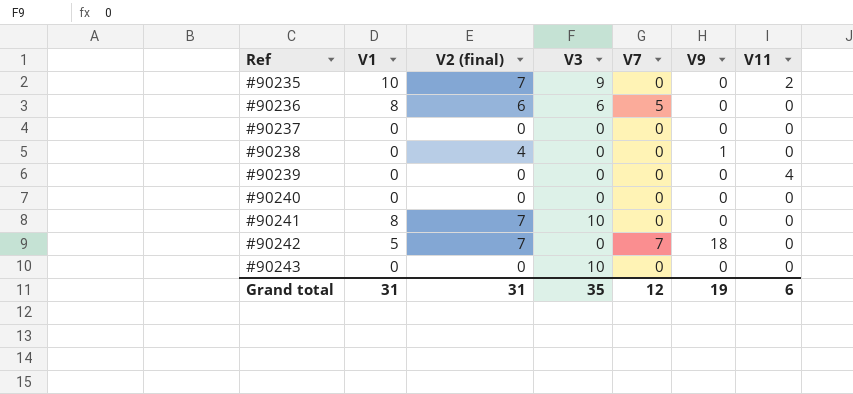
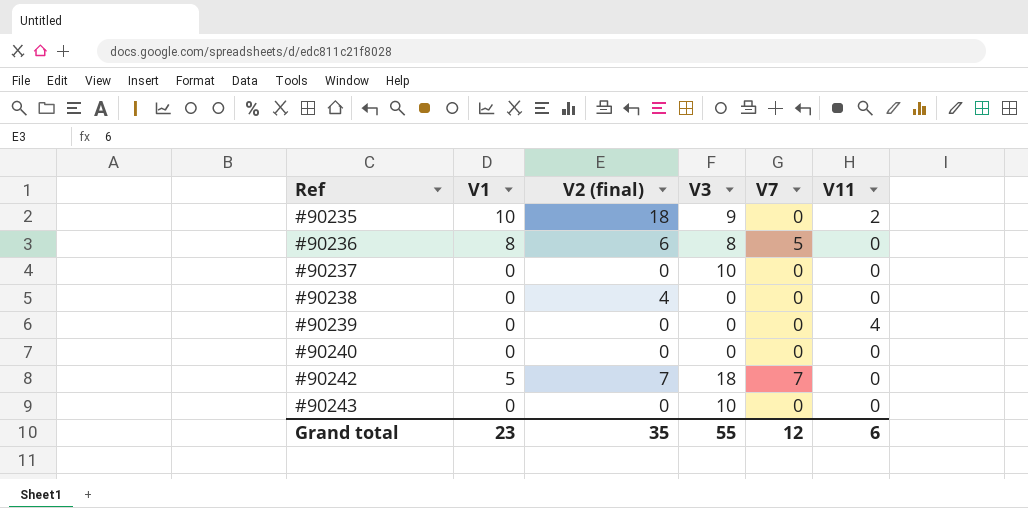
column V9 | position: 6 -> none
row #90241: 8 | 7 | 10 | 0 | 0 | 0 -> none
#90235 | V2 (final): 7 -> 18
#90236 | V3: 6 -> 8
#90237 | V3: 0 -> 10
#90242 | V3: 0 -> 18
Grand total | V1: 31 -> 23
Grand total | V2 (final): 31 -> 35
Grand total | V3: 35 -> 55

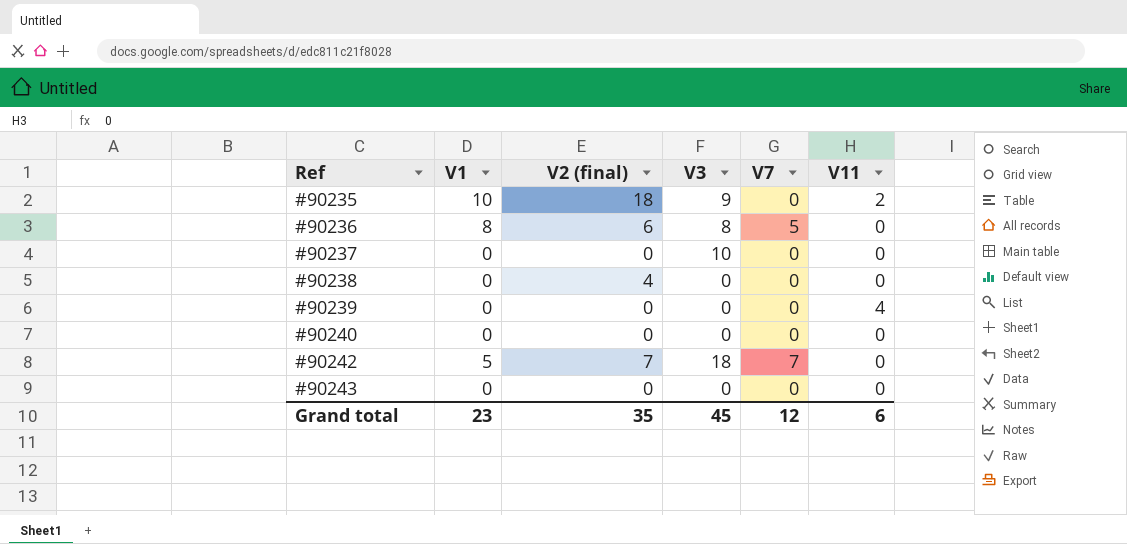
#90243 | V3: 10 -> 0
Grand total | V3: 55 -> 45

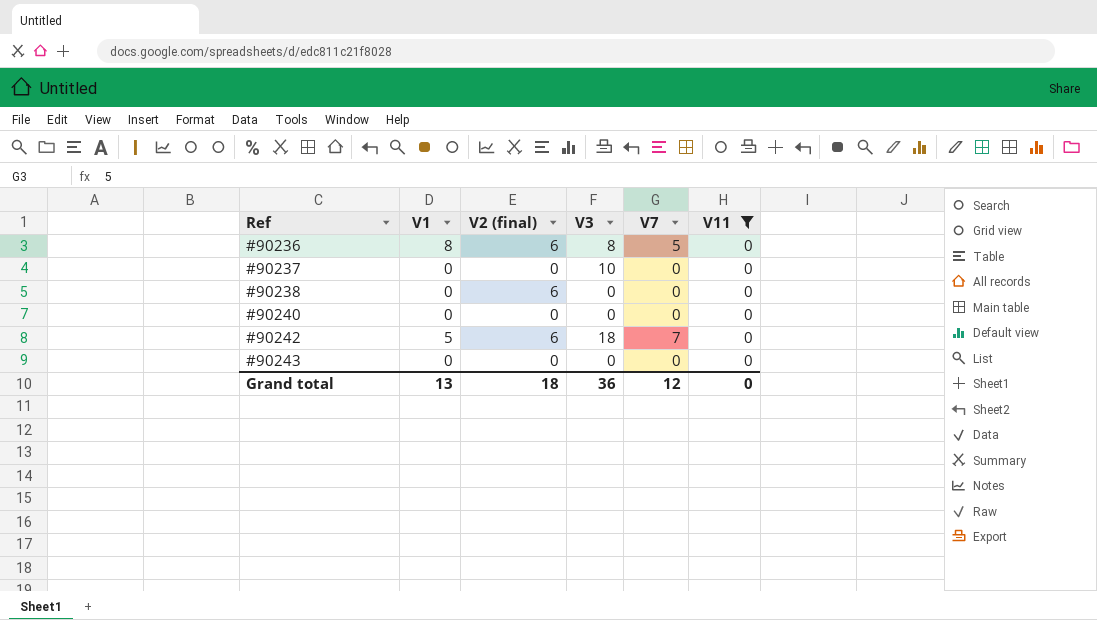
filter: none -> V11 = 0
#90238 | V2 (final): 4 -> 6
#90242 | V2 (final): 7 -> 6
Grand total | V1: 23 -> 13
Grand total | V2 (final): 35 -> 18
Grand total | V3: 45 -> 36
Grand total | V11: 6 -> 0

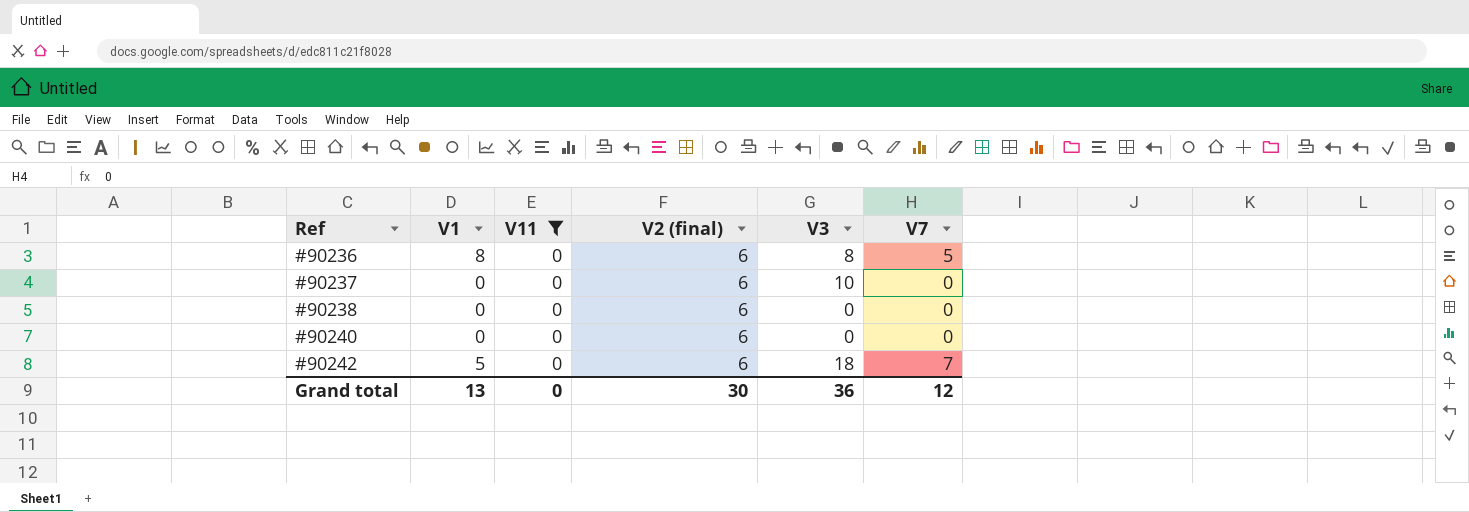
column V11 | position: 6 -> 3
row #90243: 0 | 0 | 0 | 0 | 0 -> none
#90237 | V2 (final): 0 -> 6
#90240 | V2 (final): 0 -> 6
Grand total | V2 (final): 18 -> 30

